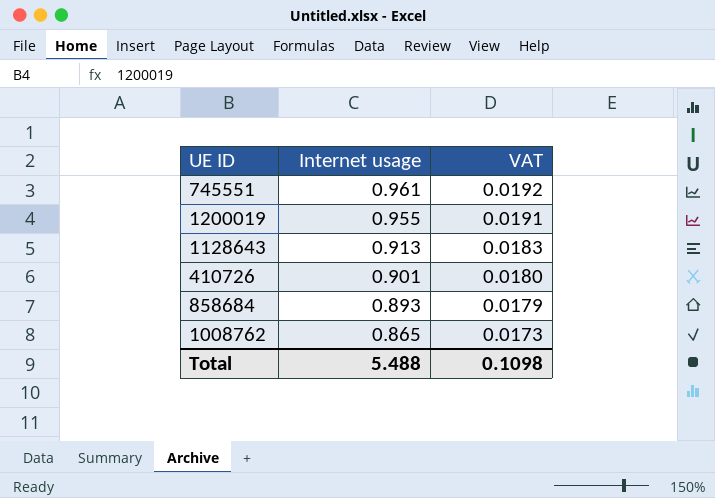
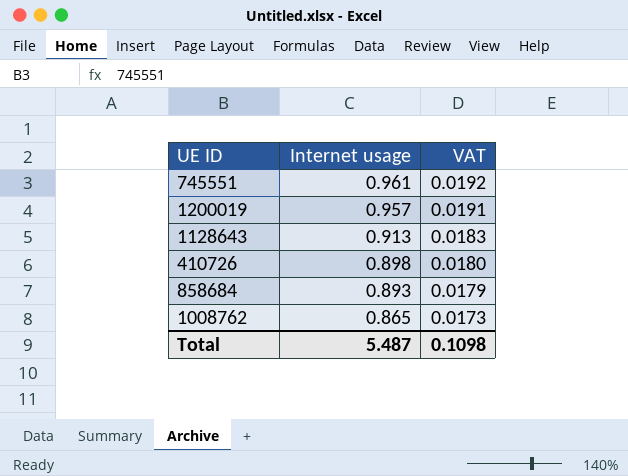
1200019 | Internet usage: 0.955 -> 0.957
410726 | Internet usage: 0.901 -> 0.898
Total | Internet usage: 5.488 -> 5.487

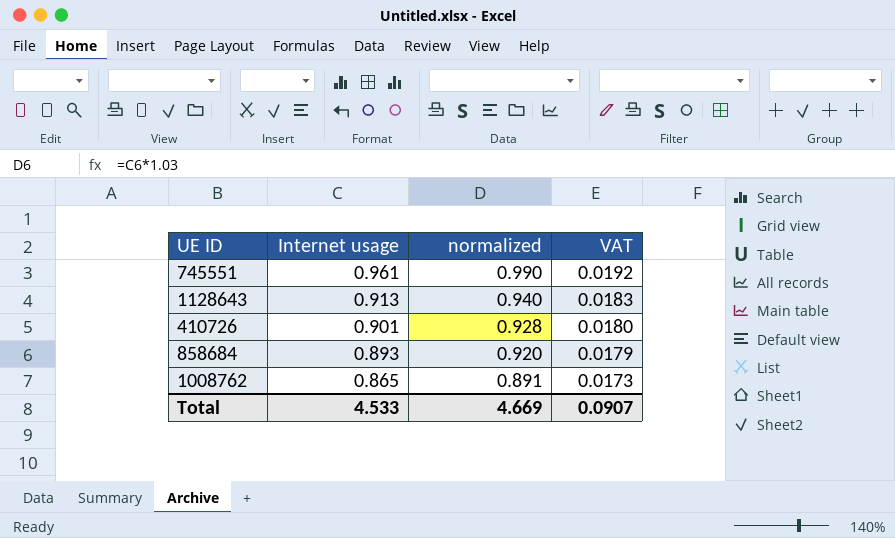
column normalized | formula: none -> [Internet usage] * 1.03
row 1200019: 0.957 | 0.0191 -> none
410726 | Internet usage: 0.898 -> 0.901
Total | Internet usage: 5.487 -> 4.533
Total | VAT: 0.1098 -> 0.0907

